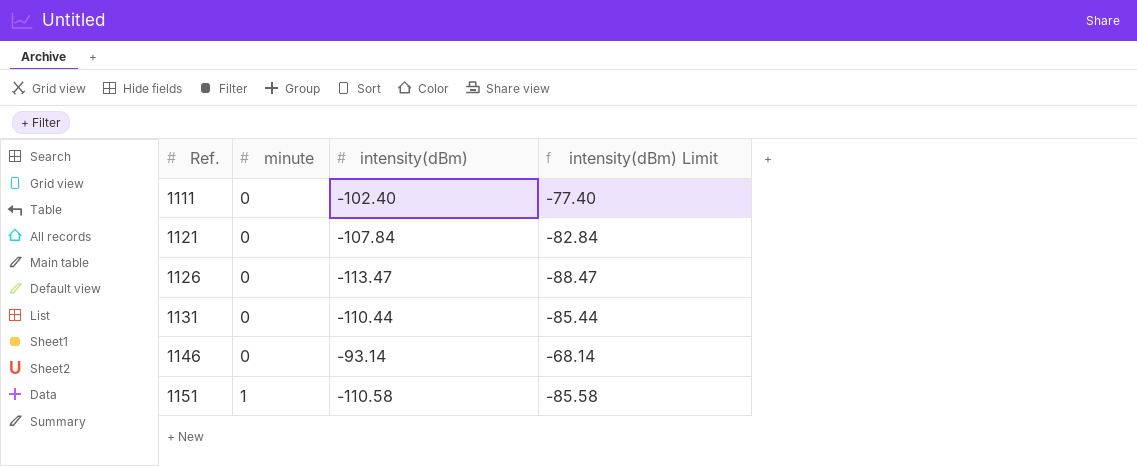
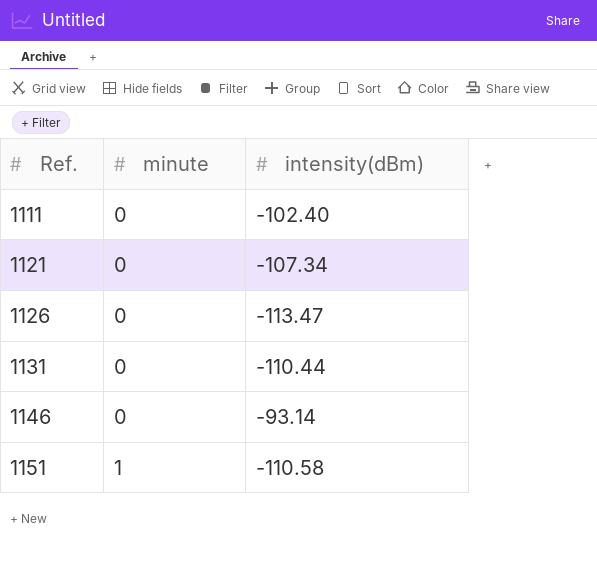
column intensity(dBm) Limit | formula: [intensity(dBm)] + 25 -> none
1121 | intensity(dBm): -107.84 -> -107.34

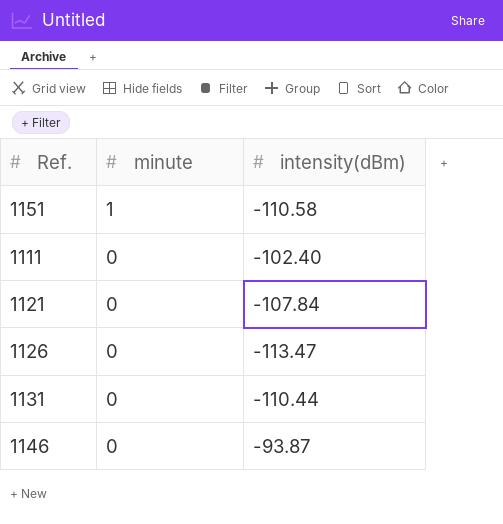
row order: Ref. ascending -> minute descending
1121 | intensity(dBm): -107.34 -> -107.84
1146 | intensity(dBm): -93.14 -> -93.87

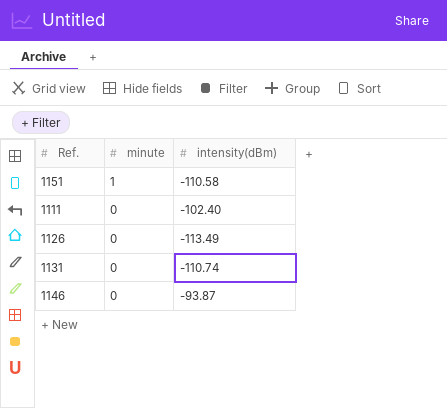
row 1121: 0 | -107.84 -> none
1126 | intensity(dBm): -113.47 -> -113.49
1131 | intensity(dBm): -110.44 -> -110.74

